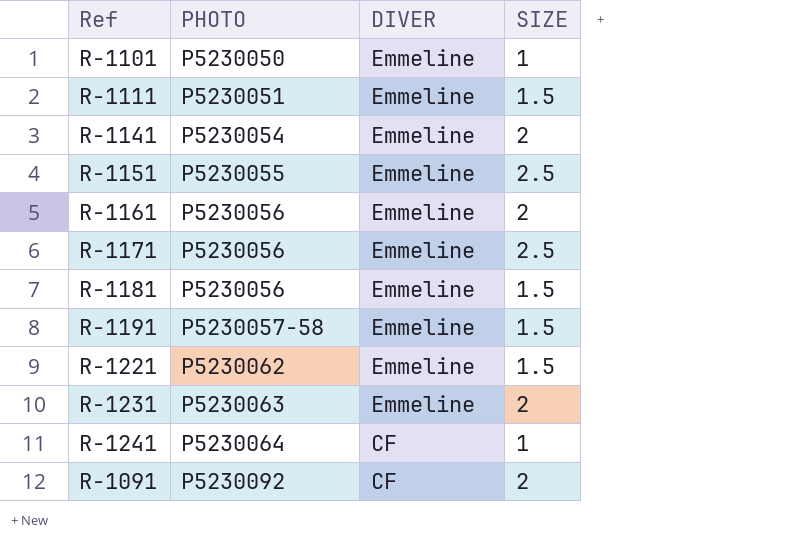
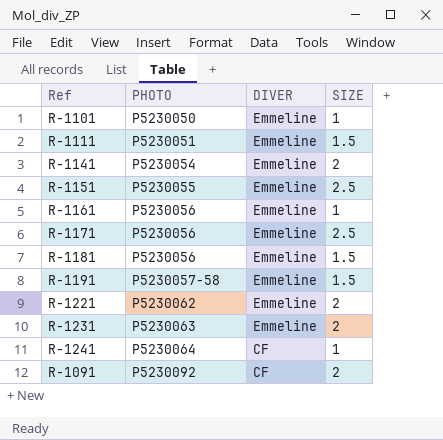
R-1161 | SIZE: 2 -> 1
R-1221 | SIZE: 1.5 -> 2

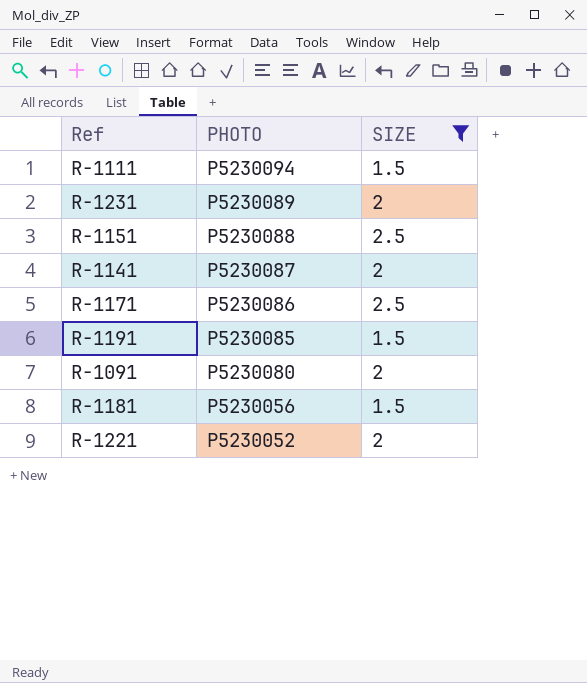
filter: none -> SIZE != 1
row order: PHOTO ascending -> PHOTO descending
column DIVER | position: 3 -> none
R-1111 | PHOTO: P5230051 -> P5230094
R-1231 | PHOTO: P5230063 -> P5230089
R-1151 | PHOTO: P5230055 -> P5230088
R-1141 | PHOTO: P5230054 -> P5230087
R-1171 | PHOTO: P5230056 -> P5230086
R-1191 | PHOTO: P5230057-58 -> P5230085
R-1091 | PHOTO: P5230092 -> P5230080
R-1221 | PHOTO: P5230062 -> P5230052

